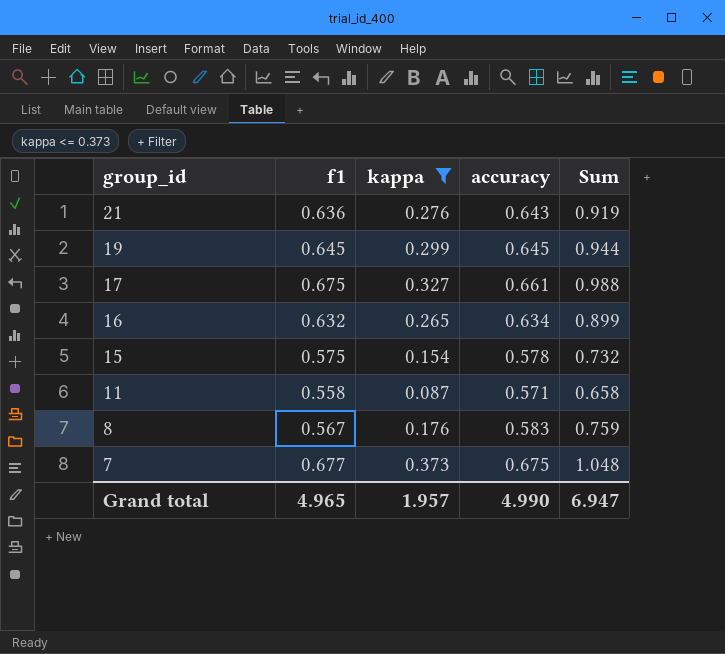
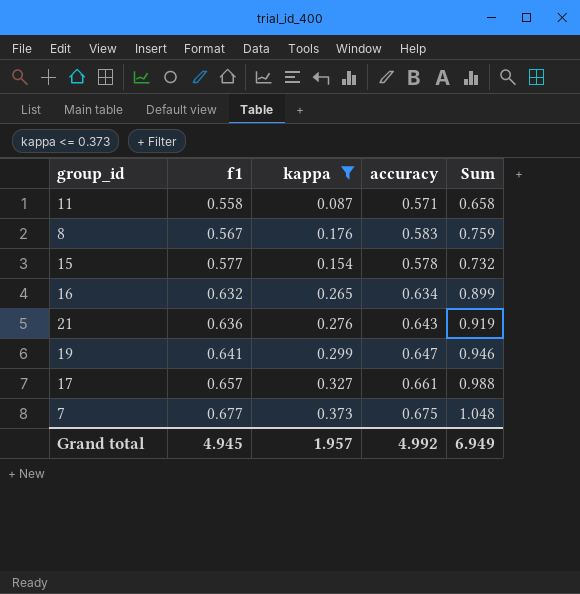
row order: group_id descending -> f1 ascending
15 | f1: 0.575 -> 0.577
19 | f1: 0.645 -> 0.641
19 | accuracy: 0.645 -> 0.647
19 | Sum: 0.944 -> 0.946
17 | f1: 0.675 -> 0.657
Grand total | f1: 4.965 -> 4.945
Grand total | accuracy: 4.990 -> 4.992
Grand total | Sum: 6.947 -> 6.949

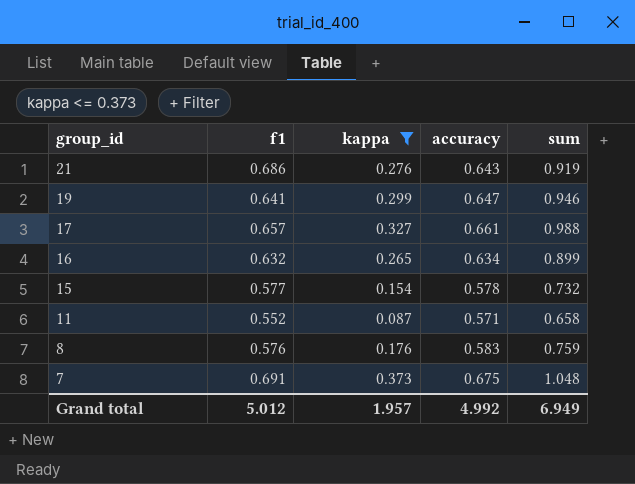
row order: f1 ascending -> group_id descending
column name: Sum -> sum
21 | f1: 0.636 -> 0.686
11 | f1: 0.558 -> 0.552
8 | f1: 0.567 -> 0.576
7 | f1: 0.677 -> 0.691
Grand total | f1: 4.945 -> 5.012

